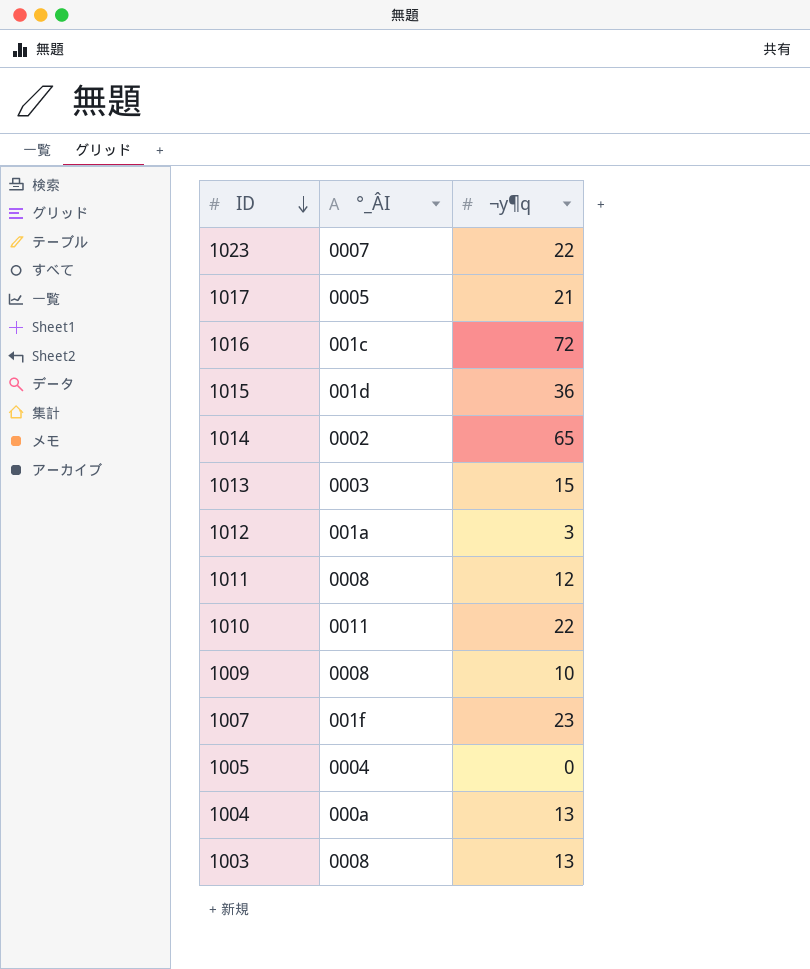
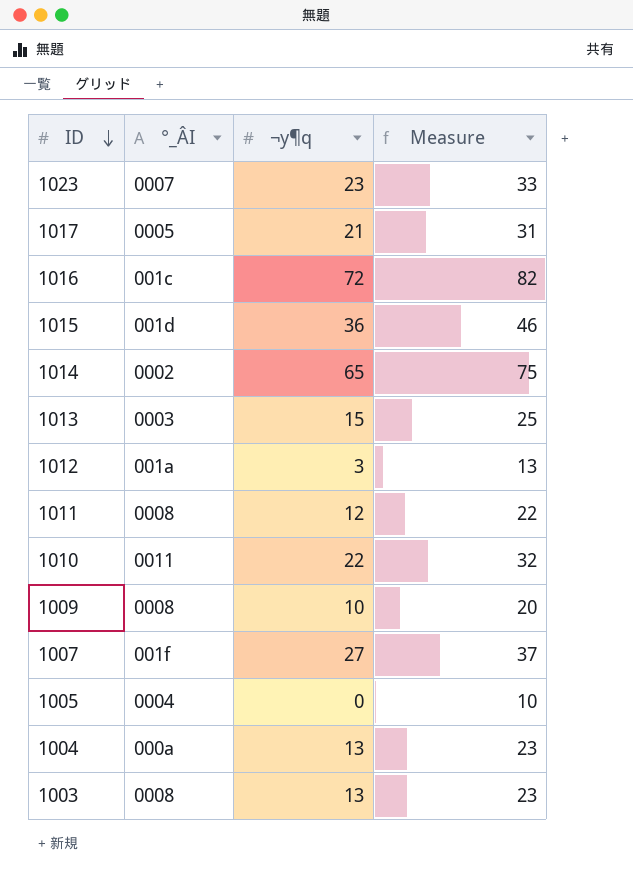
column Measure | formula: none -> [¬y¶q] + 10
1023 | ¬y¶q: 22 -> 23
1007 | ¬y¶q: 23 -> 27

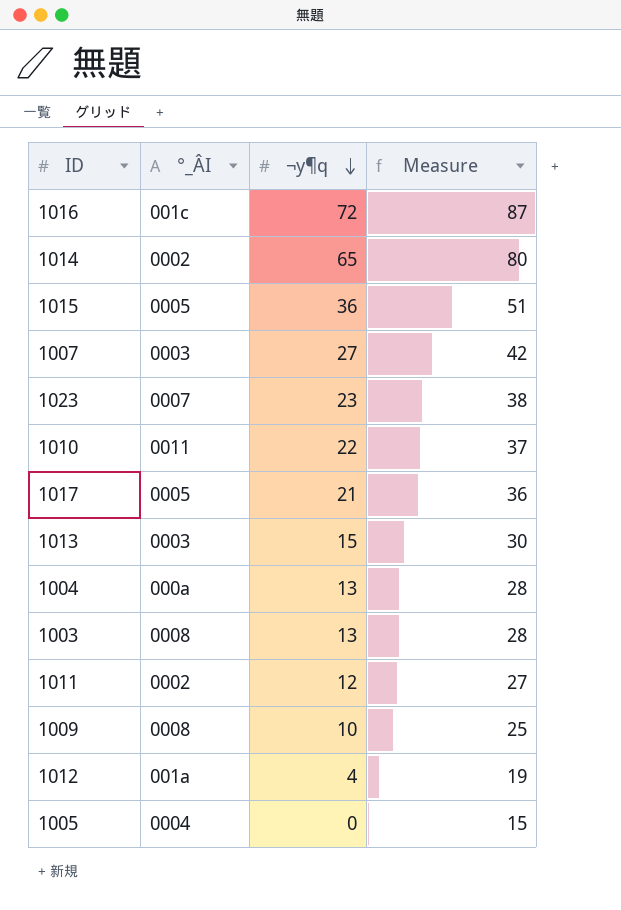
row order: ID descending -> ¬y¶q descending
column Measure | formula: [¬y¶q] + 10 -> [¬y¶q] + 15
1015 | °_ÂI: 001d -> 0005
1007 | °_ÂI: 001f -> 0003
1011 | °_ÂI: 0008 -> 0002
1012 | ¬y¶q: 3 -> 4

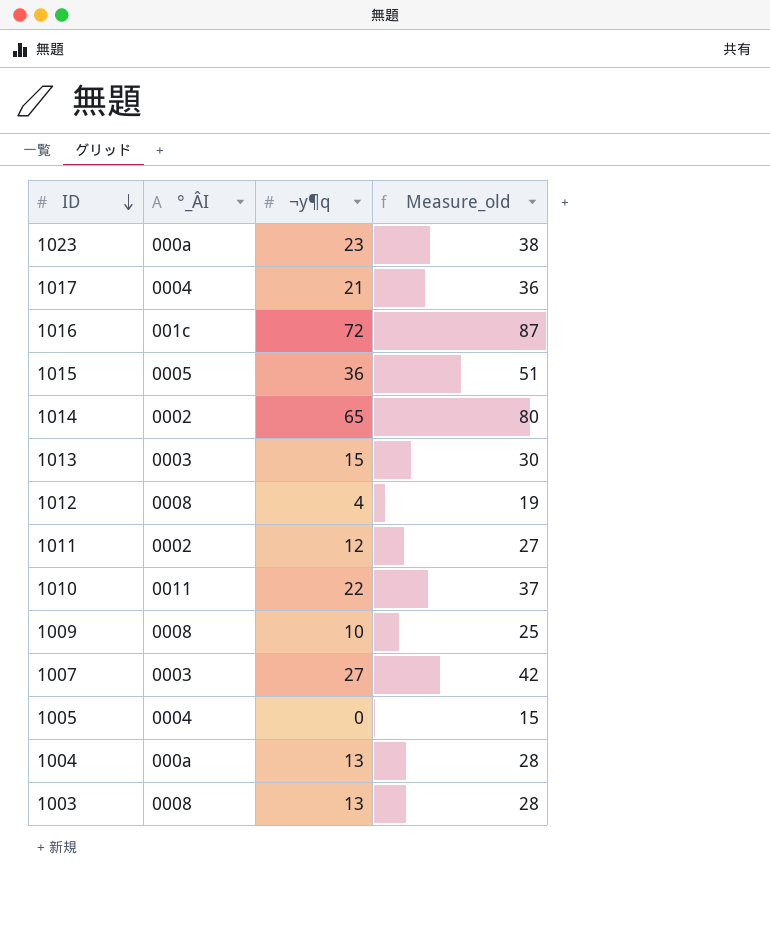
row order: ¬y¶q descending -> ID descending
column name: Measure -> Measure_old
1023 | °_ÂI: 0007 -> 000a
1017 | °_ÂI: 0005 -> 0004
1012 | °_ÂI: 001a -> 0008

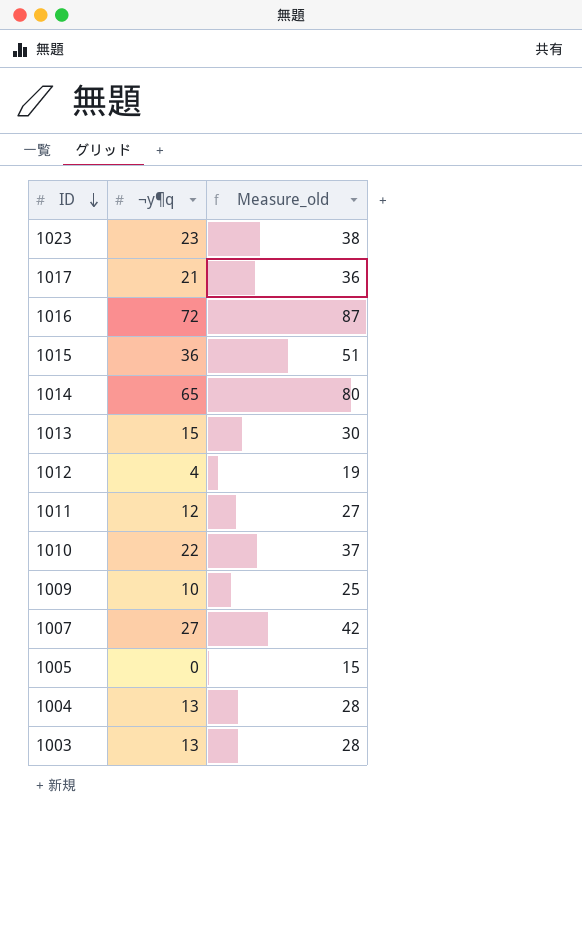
column °_ÂI | position: 2 -> none

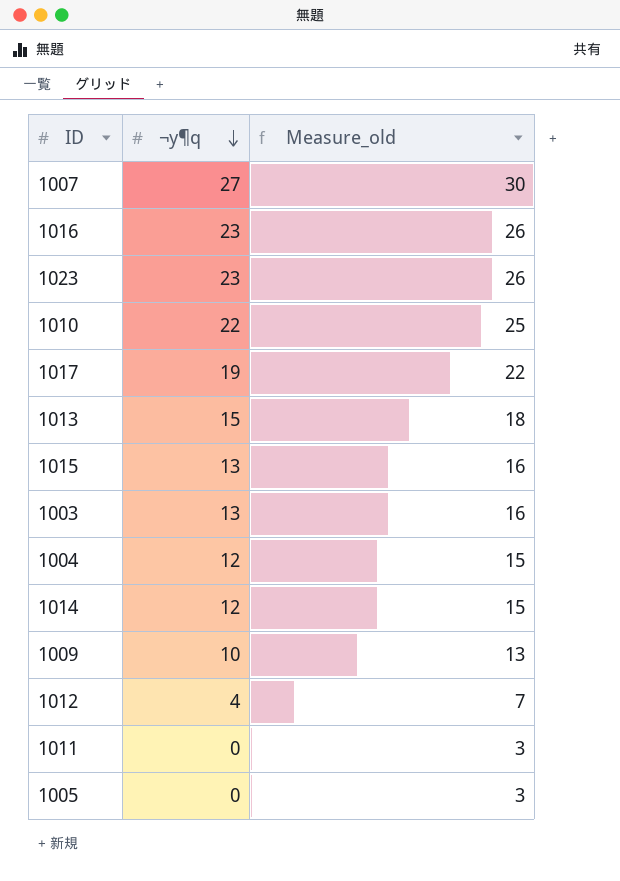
row order: ID descending -> ¬y¶q descending
column Measure_old | formula: [¬y¶q] + 15 -> [¬y¶q] + 3
1016 | ¬y¶q: 72 -> 23
1017 | ¬y¶q: 21 -> 19
1015 | ¬y¶q: 36 -> 13
1004 | ¬y¶q: 13 -> 12
1014 | ¬y¶q: 65 -> 12
1011 | ¬y¶q: 12 -> 0

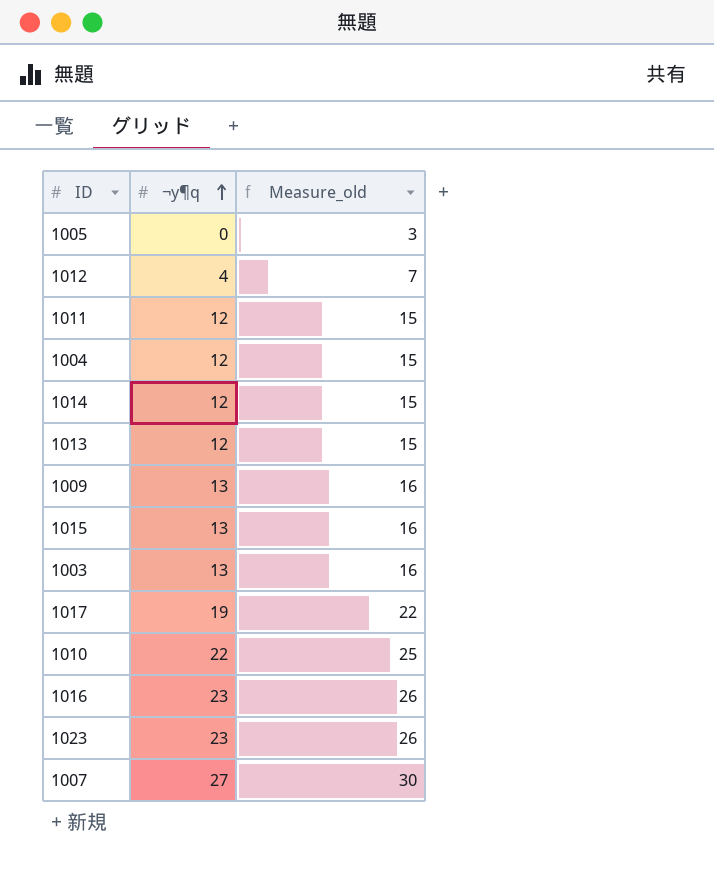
row order: ¬y¶q descending -> ¬y¶q ascending
1011 | ¬y¶q: 0 -> 12
1011 | Measure_old: 3 -> 15
1013 | ¬y¶q: 15 -> 12
1013 | Measure_old: 18 -> 15
1009 | ¬y¶q: 10 -> 13
1009 | Measure_old: 13 -> 16

